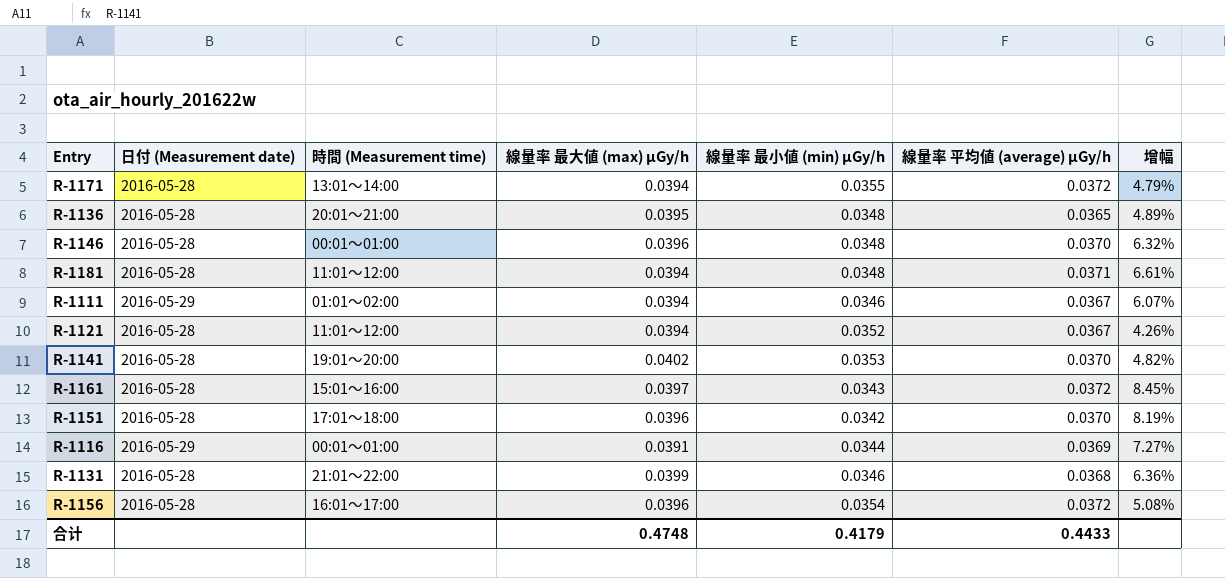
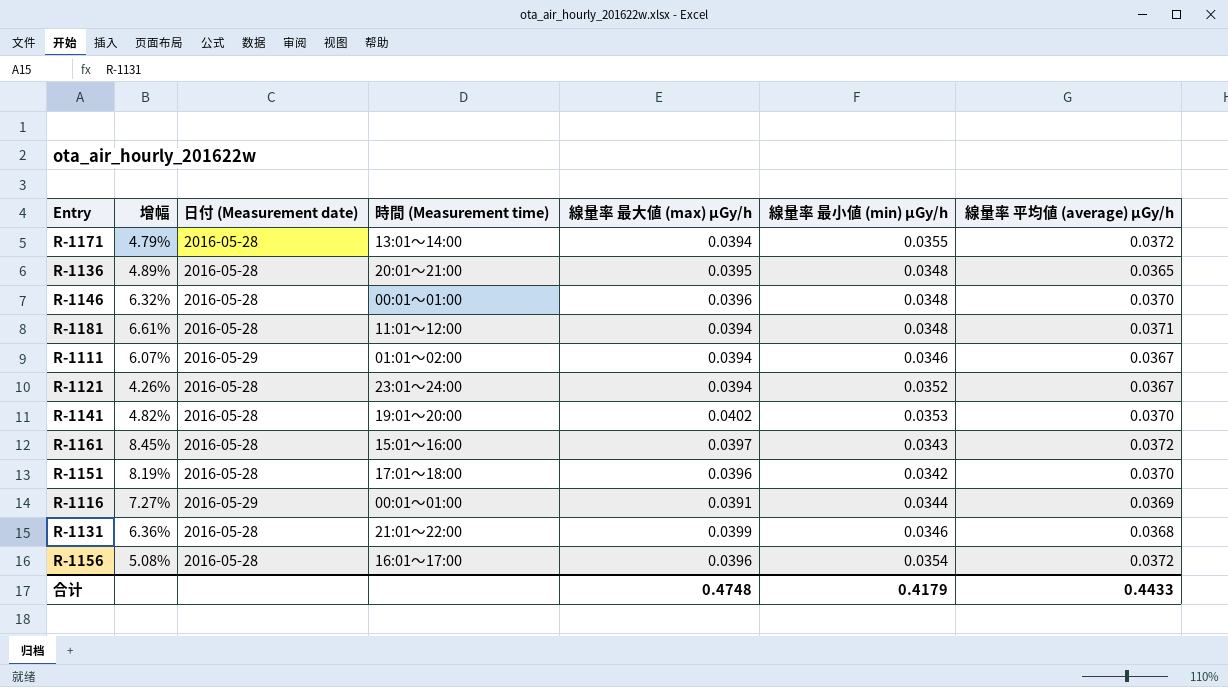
column 增幅 | position: 7 -> 2
R-1121 | 時間 (Measurement time): 11:01～12:00 -> 23:01～24:00

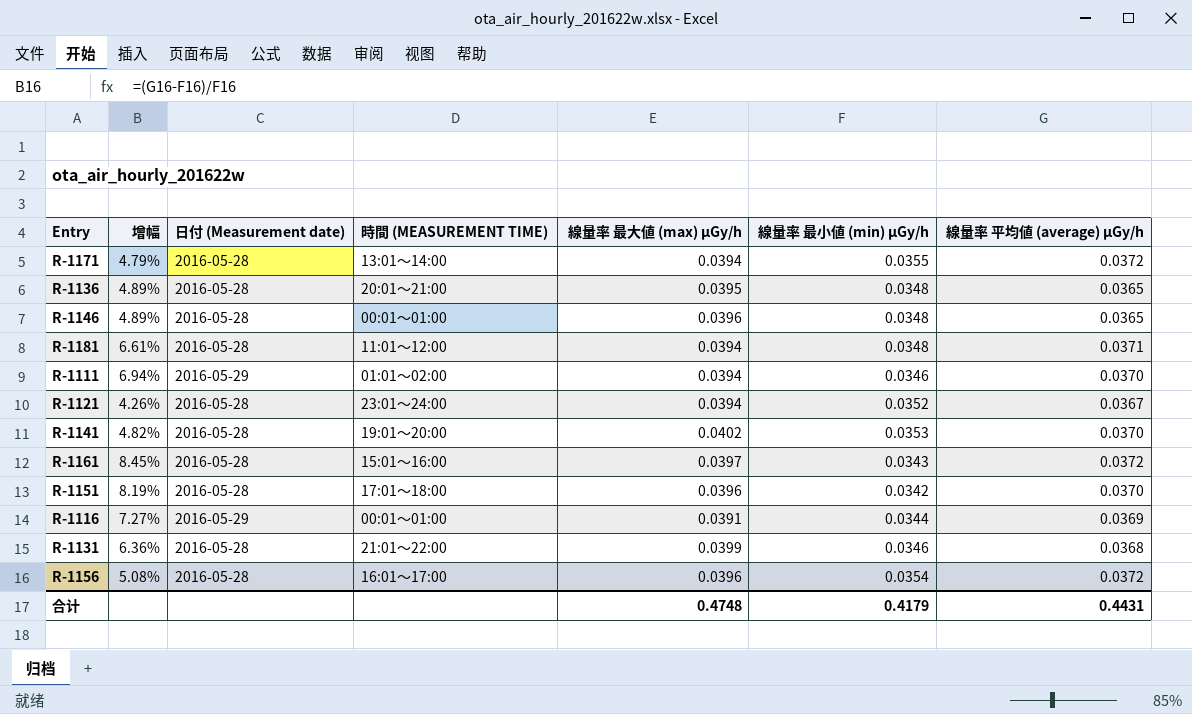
column name: 時間 (Measurement time) -> 時間 (MEASUREMENT TIME)
R-1146 | 增幅: 6.32% -> 4.89%
R-1146 | 線量率 平均値 (average) μGy/h: 0.0370 -> 0.0365
R-1111 | 增幅: 6.07% -> 6.94%
R-1111 | 線量率 平均値 (average) μGy/h: 0.0367 -> 0.0370
合计 | 線量率 平均値 (average) μGy/h: 0.4433 -> 0.4431

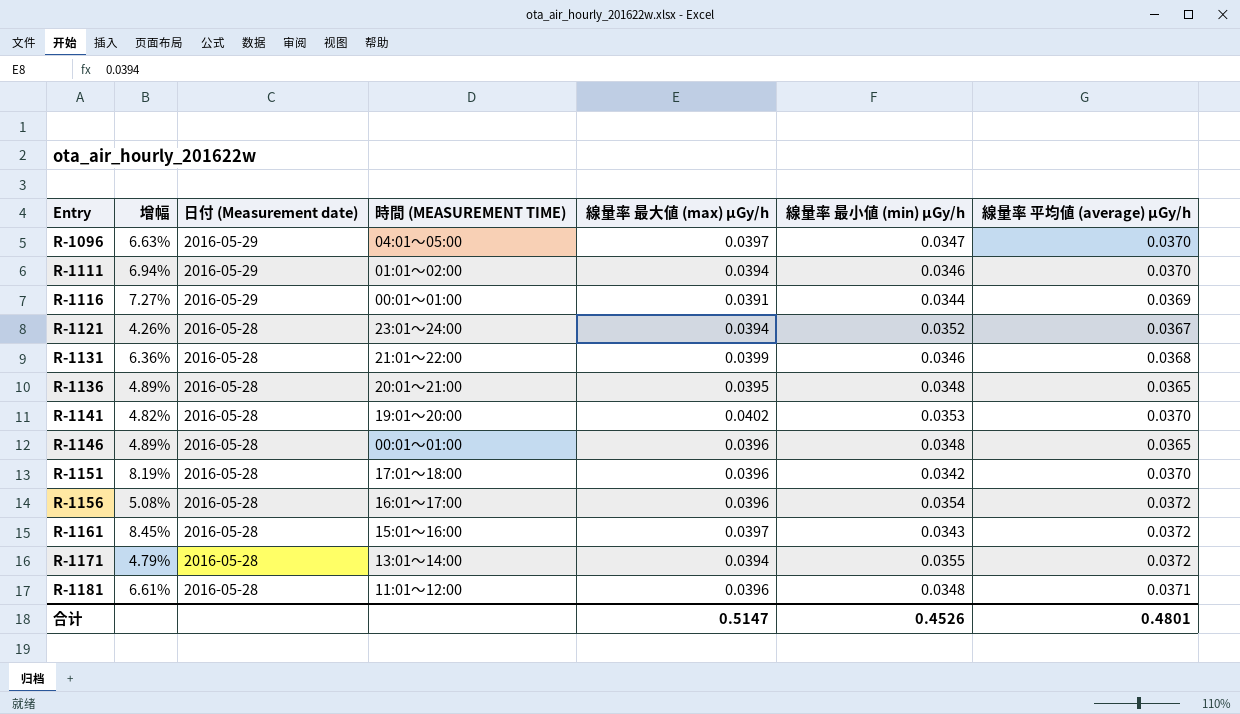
row order: none -> Entry ascending
row R-1096: none -> 6.63% | 2016-05-29 | 04:01～05:00 | 0.0397 | 0.0347 | 0.0370
R-1181 | 線量率 最大値 (max) μGy/h: 0.0394 -> 0.0396
合计 | 線量率 最大値 (max) μGy/h: 0.4748 -> 0.5147
合计 | 線量率 最小値 (min) μGy/h: 0.4179 -> 0.4526
合计 | 線量率 平均値 (average) μGy/h: 0.4431 -> 0.4801

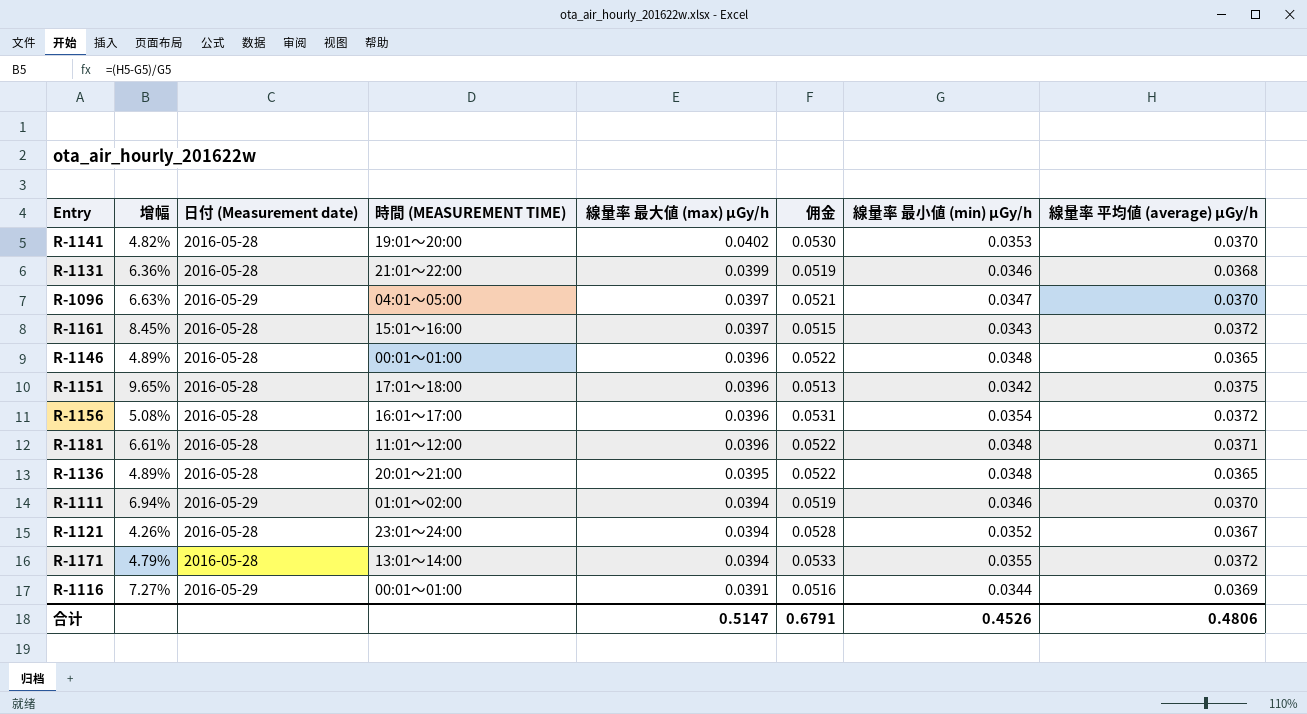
row order: Entry ascending -> 線量率 最大値 (max) μGy/h descending
column 佣金 | formula: none -> [線量率 最小値 (min) μGy/h] * 1.5
R-1151 | 增幅: 8.19% -> 9.65%
R-1151 | 線量率 平均値 (average) μGy/h: 0.0370 -> 0.0375
合计 | 線量率 平均値 (average) μGy/h: 0.4801 -> 0.4806

